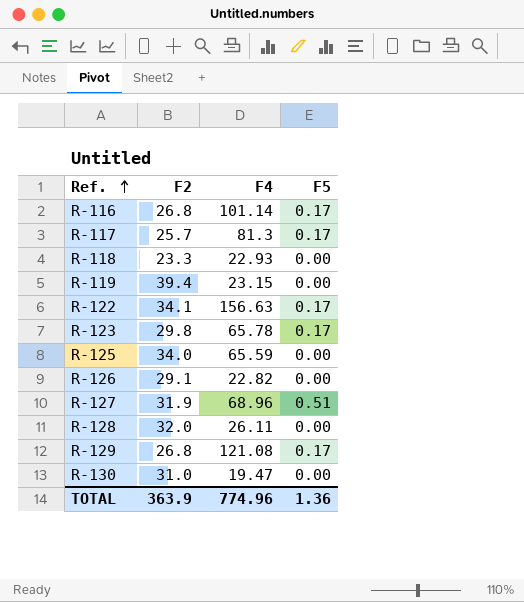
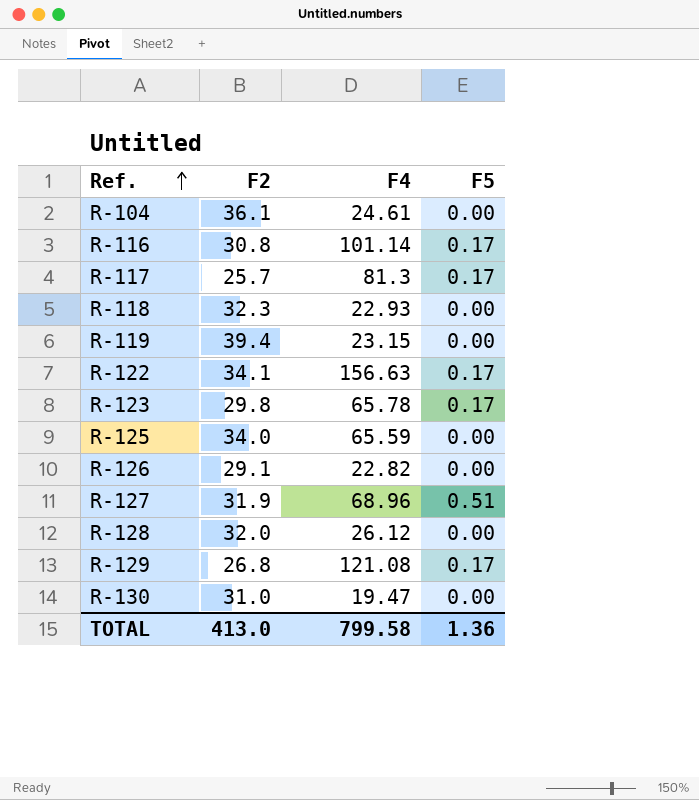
row R-104: none -> 36.1 | 24.61 | 0.00
R-116 | F2: 26.8 -> 30.8
R-118 | F2: 23.3 -> 32.3
R-128 | F4: 26.11 -> 26.12
TOTAL | F2: 363.9 -> 413.0
TOTAL | F4: 774.96 -> 799.58

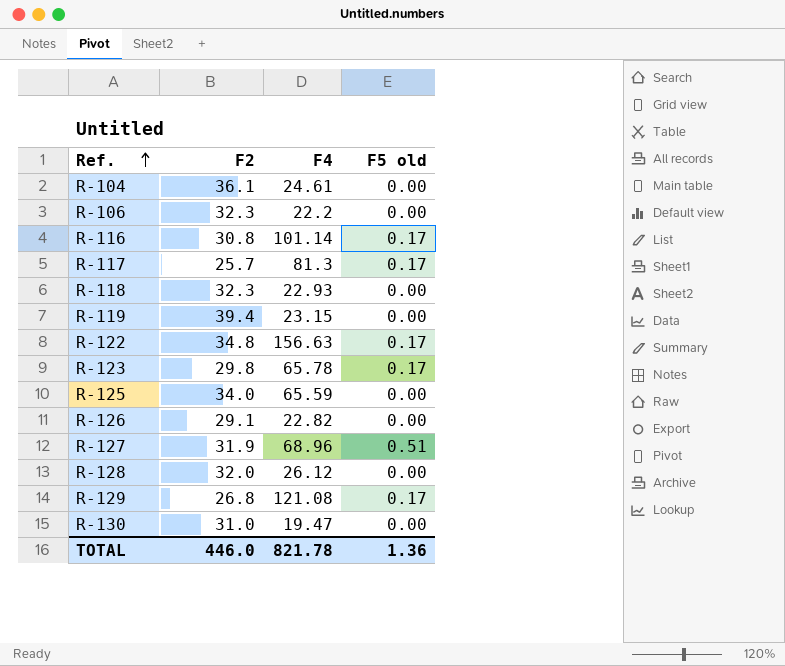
column name: F5 -> F5 old
row R-106: none -> 32.3 | 22.2 | 0.00
R-122 | F2: 34.1 -> 34.8
TOTAL | F2: 413.0 -> 446.0
TOTAL | F4: 799.58 -> 821.78

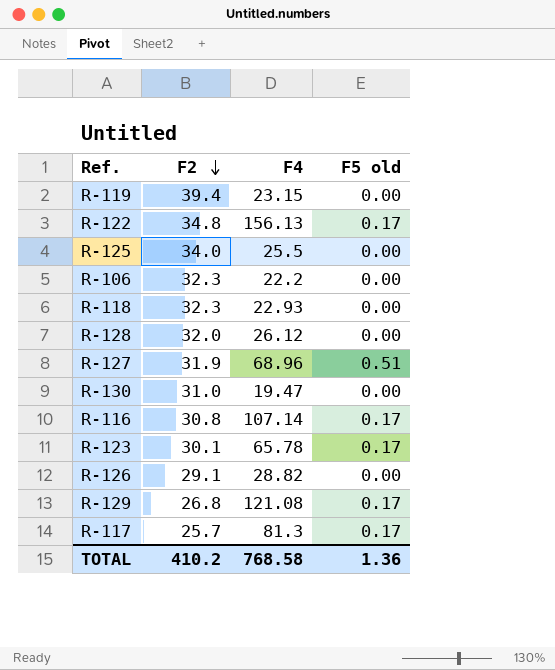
row order: Ref. ascending -> F2 descending
row R-104: 36.1 | 24.61 | 0.00 -> none
R-122 | F4: 156.63 -> 156.13
R-125 | F4: 65.59 -> 25.5
R-116 | F4: 101.14 -> 107.14
R-123 | F2: 29.8 -> 30.1
R-126 | F4: 22.82 -> 28.82
TOTAL | F2: 446.0 -> 410.2
TOTAL | F4: 821.78 -> 768.58

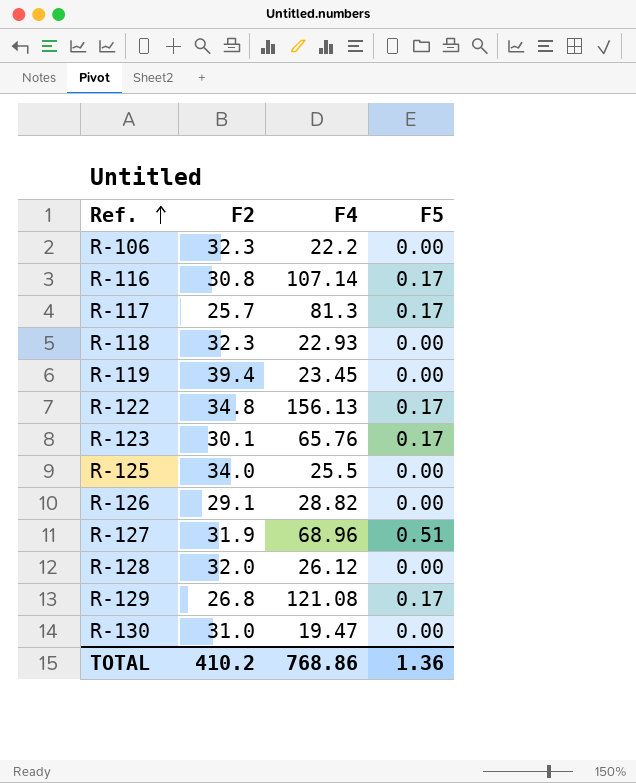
row order: F2 descending -> Ref. ascending
column name: F5 old -> F5
R-119 | F4: 23.15 -> 23.45
R-123 | F4: 65.78 -> 65.76
TOTAL | F4: 768.58 -> 768.86

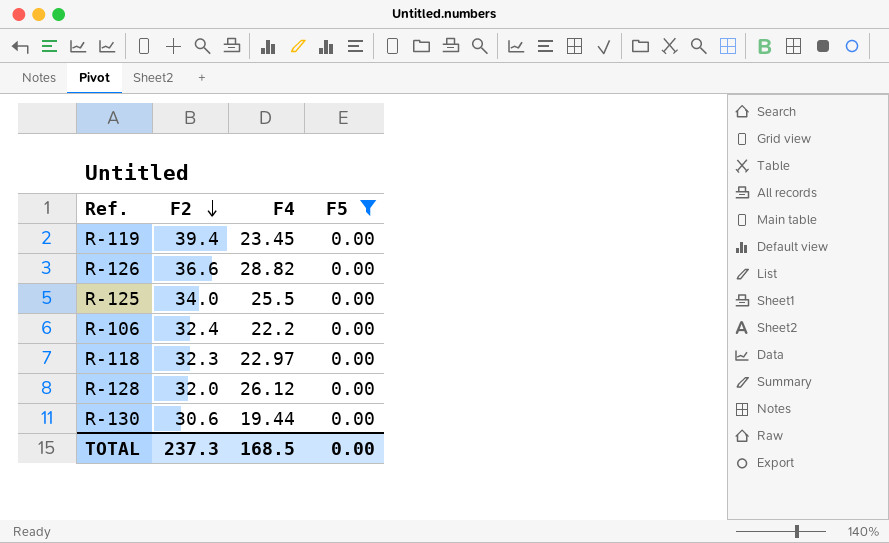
filter: none -> F5 = 0.00
row order: Ref. ascending -> F2 descending
R-126 | F2: 29.1 -> 36.6
R-106 | F2: 32.3 -> 32.4
R-118 | F4: 22.93 -> 22.97
R-130 | F2: 31.0 -> 30.6
R-130 | F4: 19.47 -> 19.44
TOTAL | F2: 410.2 -> 237.3
TOTAL | F4: 768.86 -> 168.5
TOTAL | F5: 1.36 -> 0.00

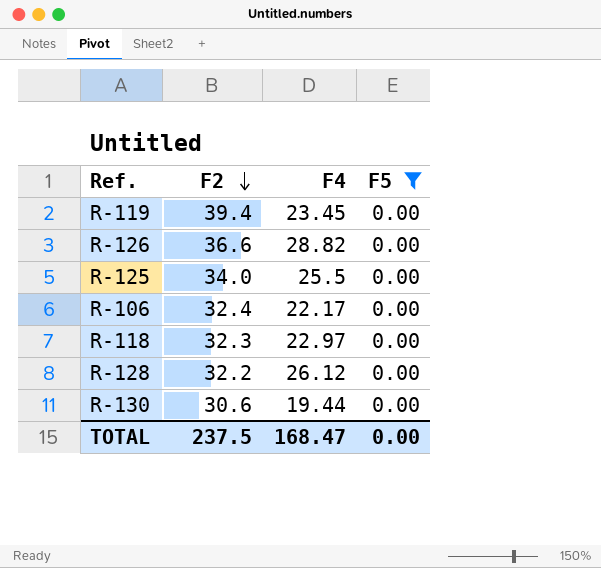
R-106 | F4: 22.2 -> 22.17
R-128 | F2: 32.0 -> 32.2
TOTAL | F2: 237.3 -> 237.5
TOTAL | F4: 168.5 -> 168.47

